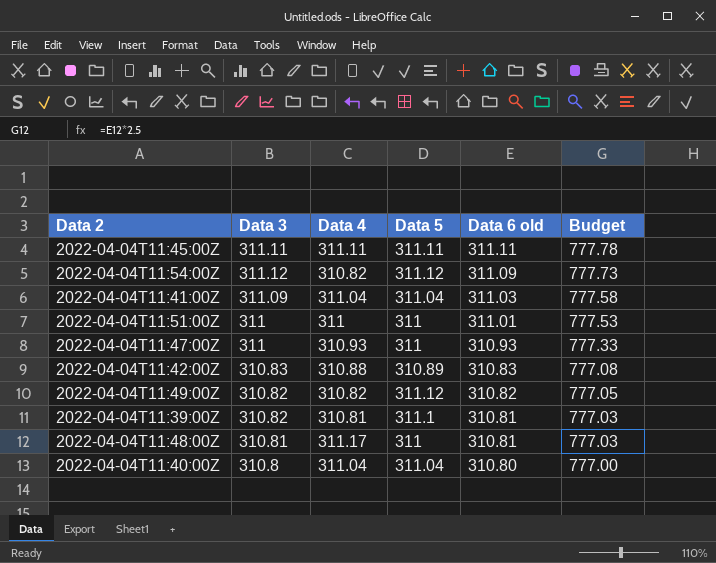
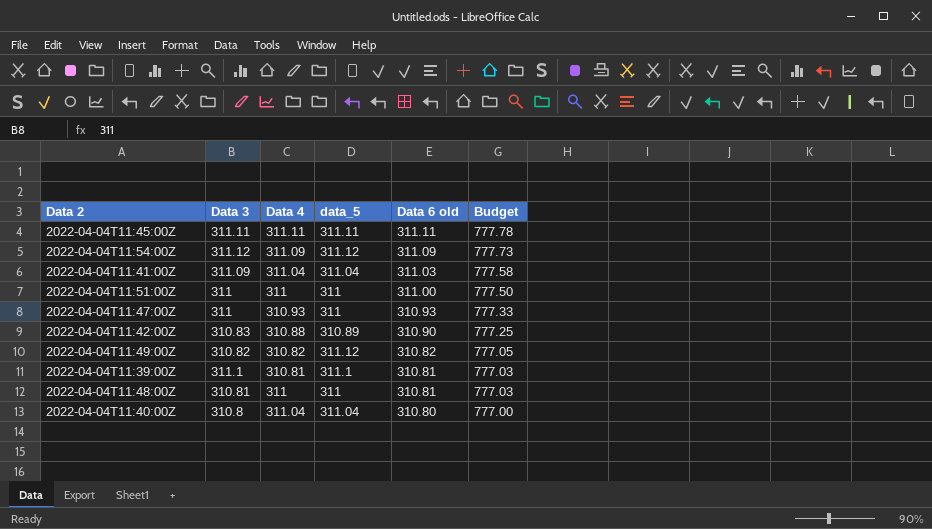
column name: Data 5 -> data_5
2022-04-04T11:54:00Z | Data 4: 310.82 -> 311.09
2022-04-04T11:51:00Z | Data 6 old: 311.01 -> 311.00
2022-04-04T11:51:00Z | Budget: 777.53 -> 777.50
2022-04-04T11:42:00Z | Data 6 old: 310.83 -> 310.90
2022-04-04T11:42:00Z | Budget: 777.08 -> 777.25
2022-04-04T11:39:00Z | Data 3: 310.82 -> 311.1
2022-04-04T11:48:00Z | Data 4: 311.17 -> 311

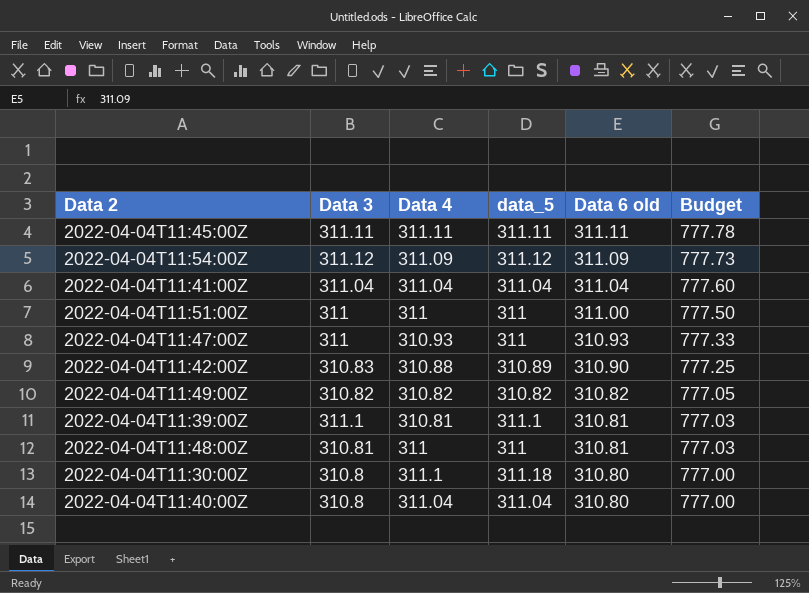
2022-04-04T11:41:00Z | Data 3: 311.09 -> 311.04
2022-04-04T11:41:00Z | Data 6 old: 311.03 -> 311.04
2022-04-04T11:41:00Z | Budget: 777.58 -> 777.60
2022-04-04T11:49:00Z | data_5: 311.12 -> 310.82
row 2022-04-04T11:30:00Z: none -> 310.8 | 311.1 | 311.18 | 310.80 | 777.00

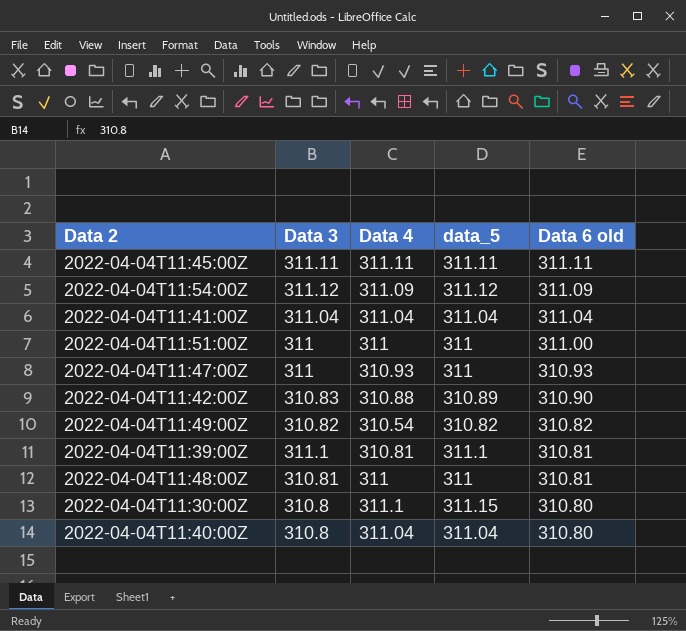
column Budget | formula: [Data 6 old] * 2.5 -> none
2022-04-04T11:49:00Z | Data 4: 310.82 -> 310.54
2022-04-04T11:30:00Z | data_5: 311.18 -> 311.15

